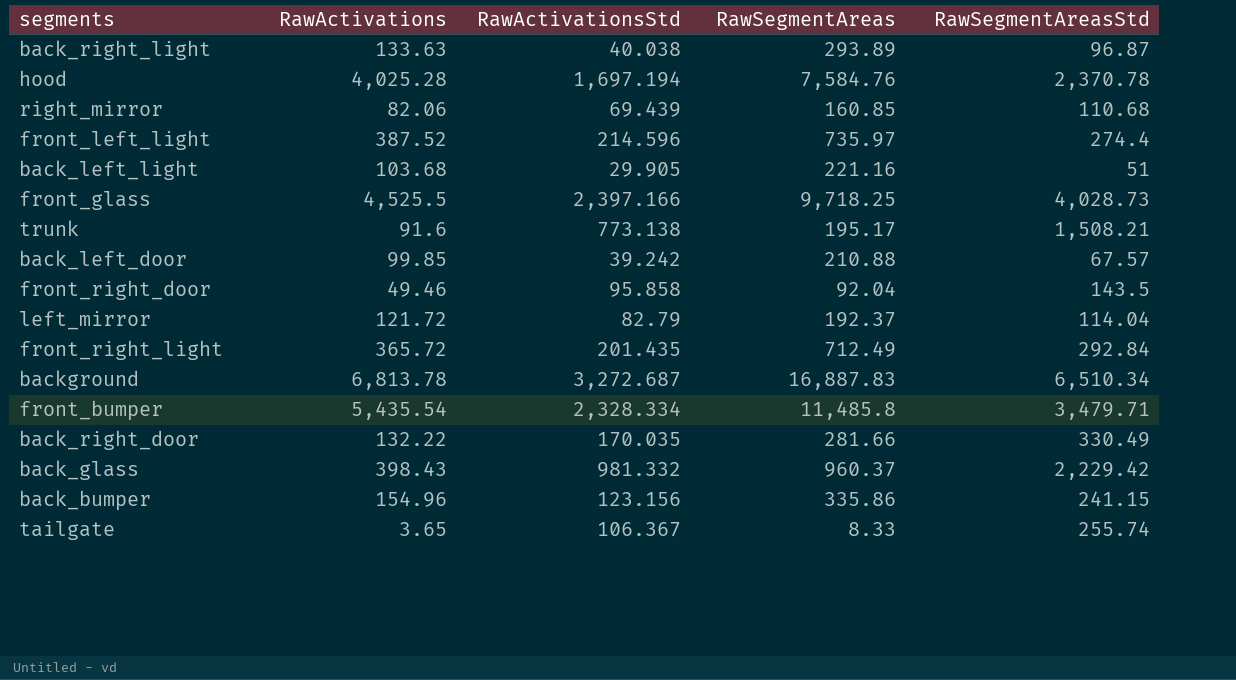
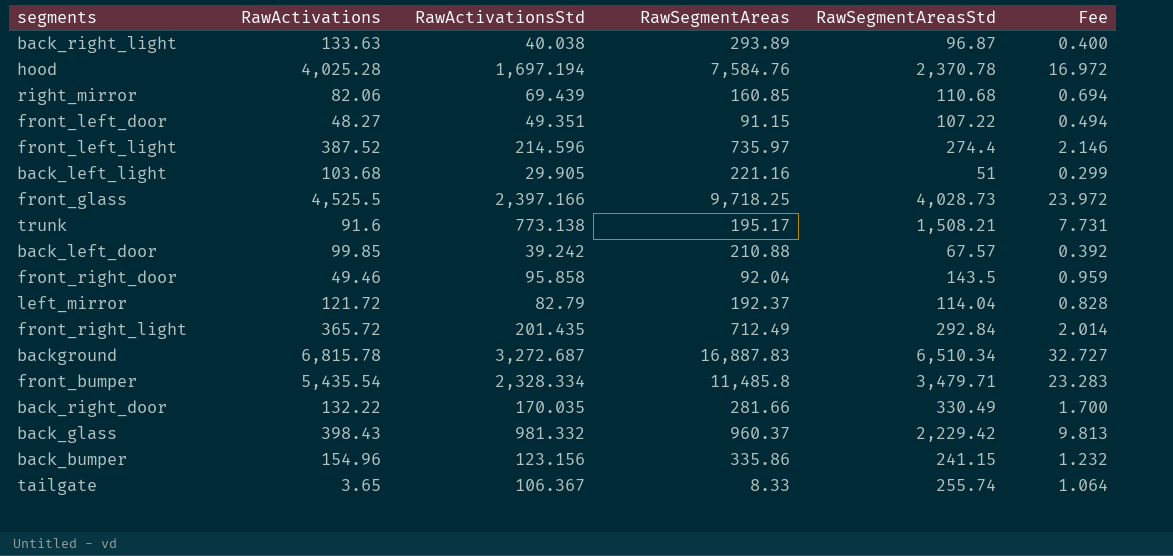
column Fee | formula: none -> [RawActivationsStd] * 0.01
row front_left_door: none -> 48.27 | 49.351 | 91.15 | 107.22 | 0.494
background | RawActivations: 6,813.78 -> 6,815.78

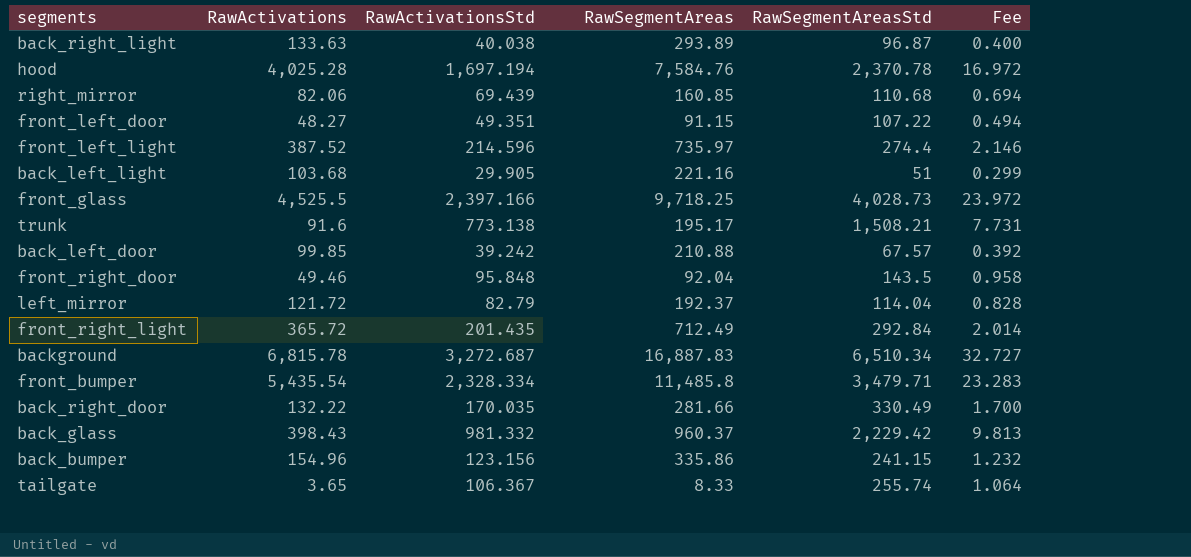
front_right_door | RawActivationsStd: 95.858 -> 95.848
front_right_door | Fee: 0.959 -> 0.958

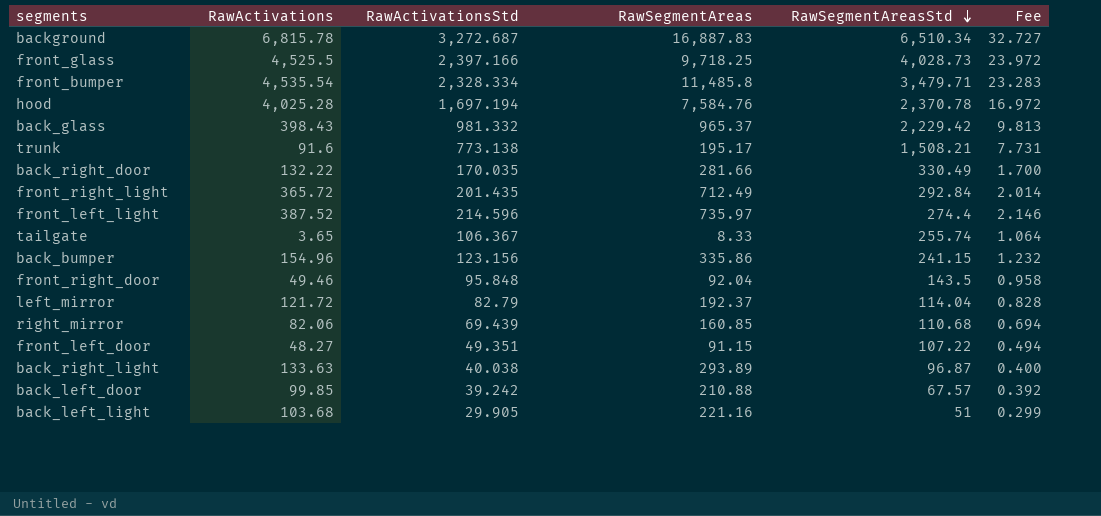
row order: none -> RawSegmentAreasStd descending
front_bumper | RawActivations: 5,435.54 -> 4,535.54
back_glass | RawSegmentAreas: 960.37 -> 965.37

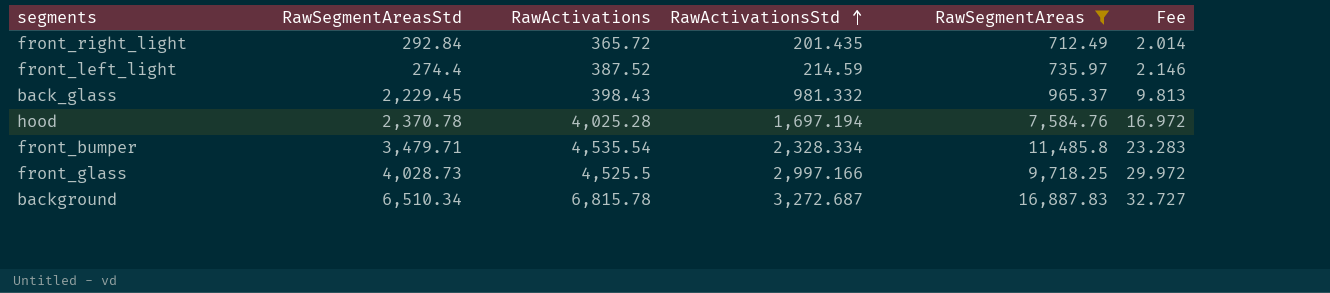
filter: none -> RawSegmentAreas >= 712.49
row order: RawSegmentAreasStd descending -> RawActivationsStd ascending
column RawSegmentAreasStd | position: 5 -> 2
front_left_light | RawActivationsStd: 214.596 -> 214.59
back_glass | RawSegmentAreasStd: 2,229.42 -> 2,229.45
front_glass | RawActivationsStd: 2,397.166 -> 2,997.166
front_glass | Fee: 23.972 -> 29.972

